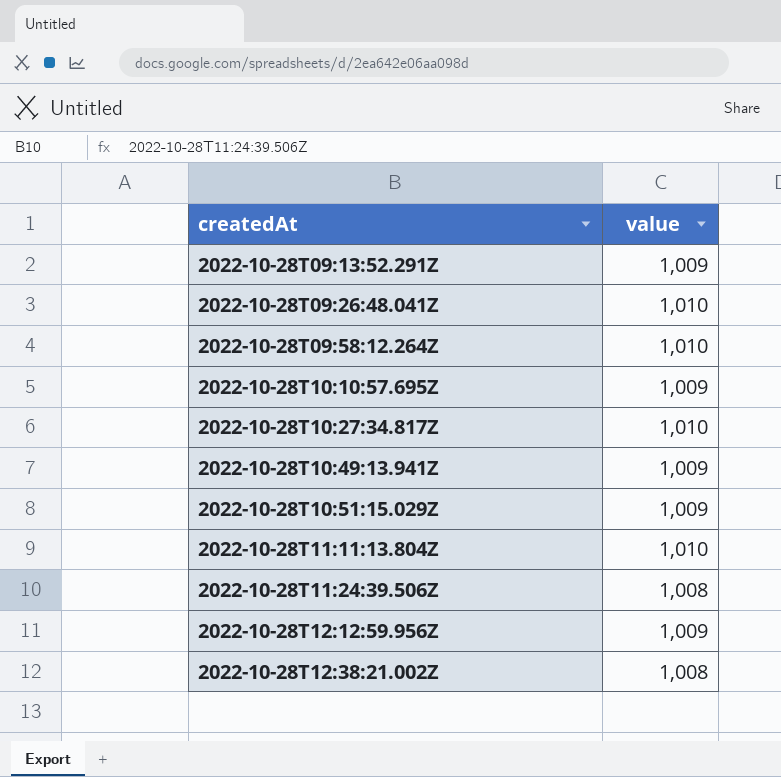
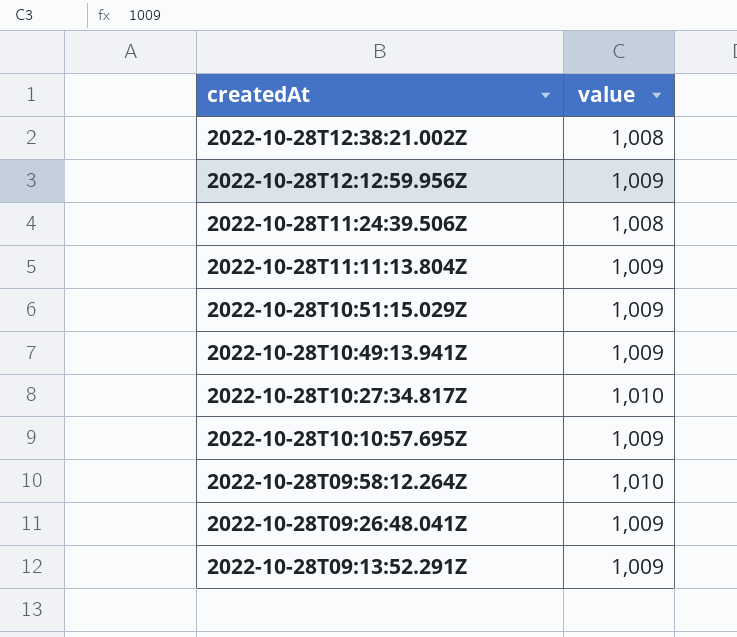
row order: createdAt ascending -> createdAt descending
2022-10-28T11:11:13.804Z | value: 1,010 -> 1,009
2022-10-28T09:26:48.041Z | value: 1,010 -> 1,009

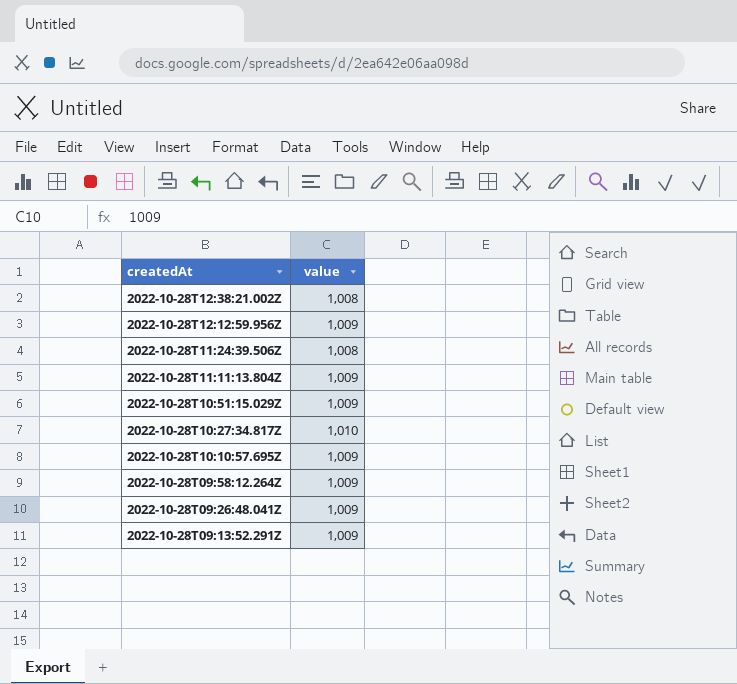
row 2022-10-28T10:49:13.941Z: 1,009 -> none
2022-10-28T09:58:12.264Z | value: 1,010 -> 1,009

